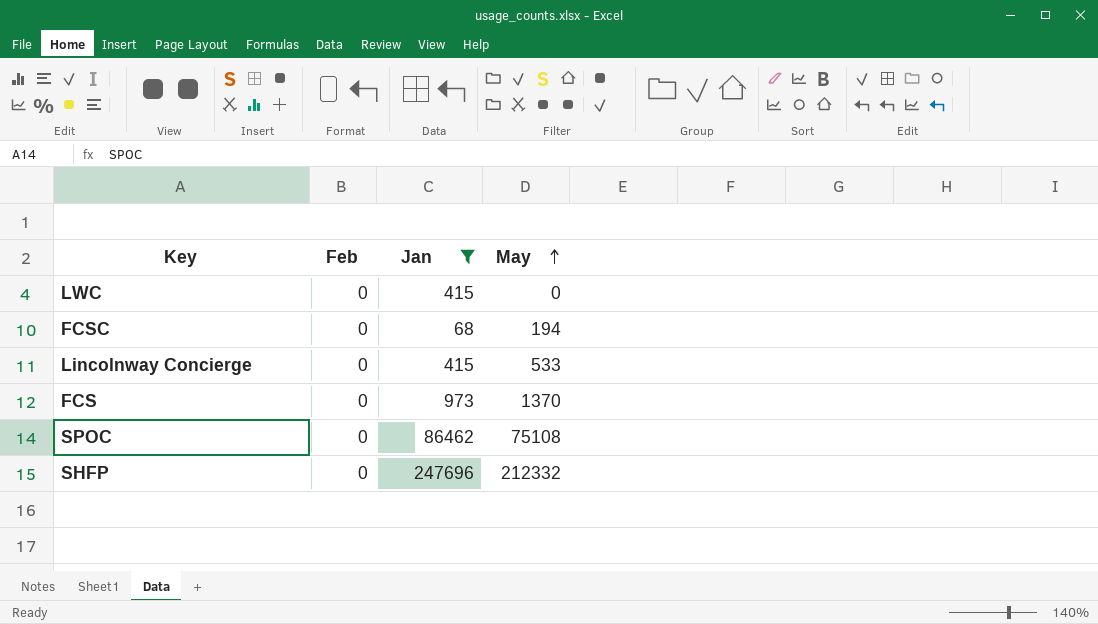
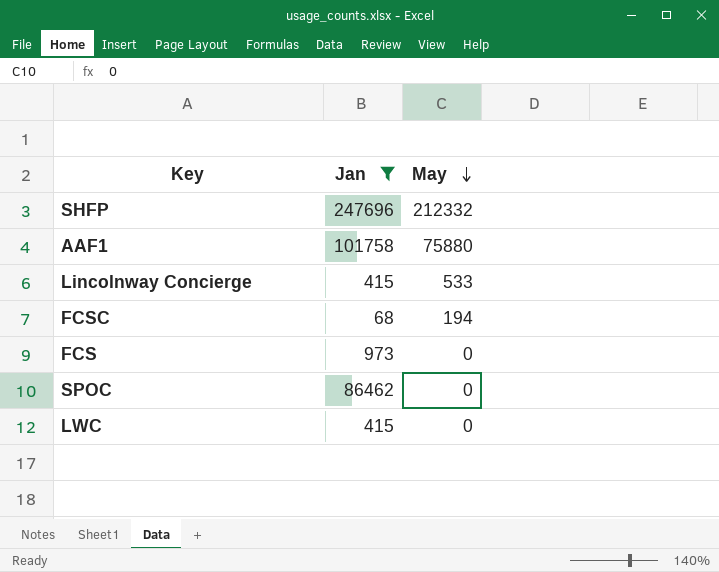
row order: May ascending -> May descending
column Feb | position: 2 -> none
row AAF1: none -> 101758 | 75880
FCS | May: 1370 -> 0
SPOC | May: 75108 -> 0

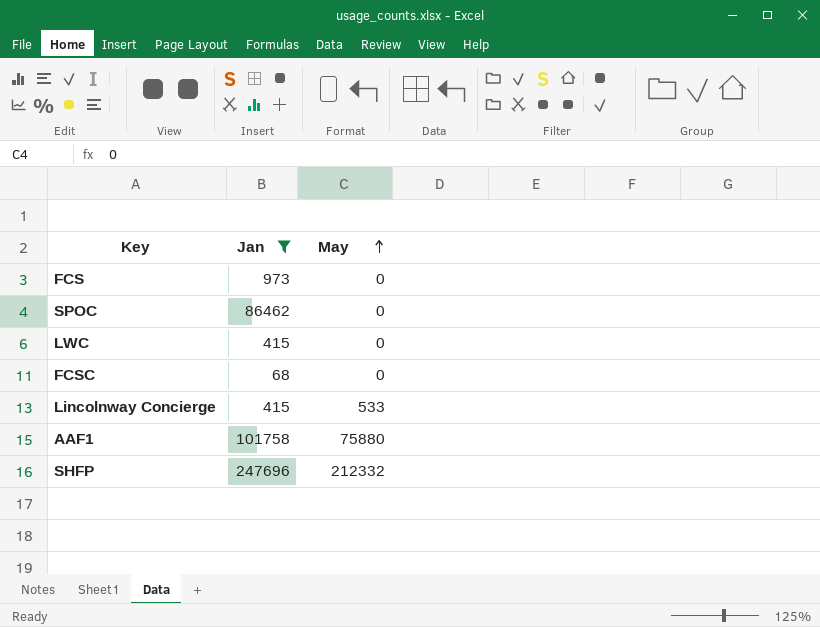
row order: May descending -> May ascending
FCSC | May: 194 -> 0

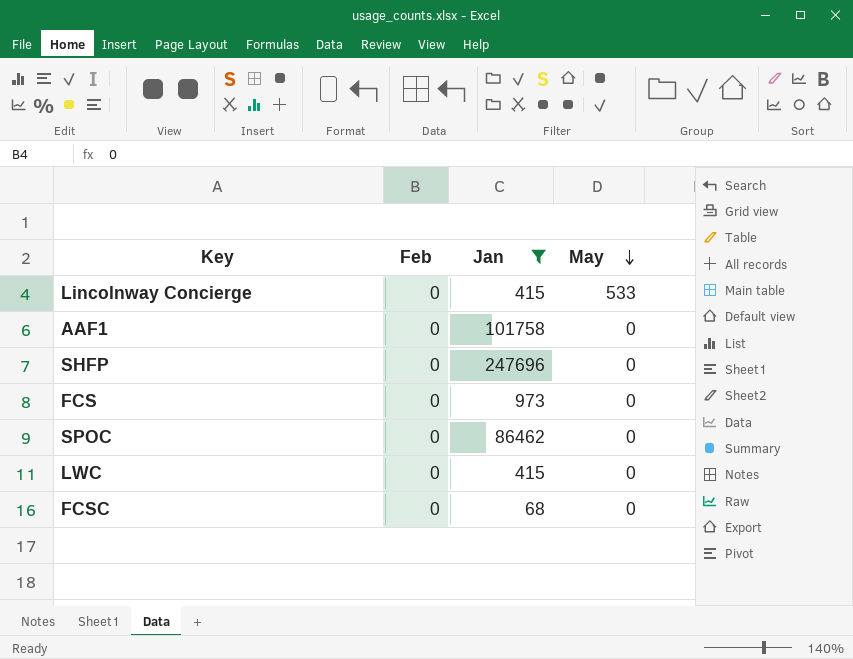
row order: May ascending -> May descending
column Feb | position: none -> 2
AAF1 | May: 75880 -> 0
SHFP | May: 212332 -> 0

